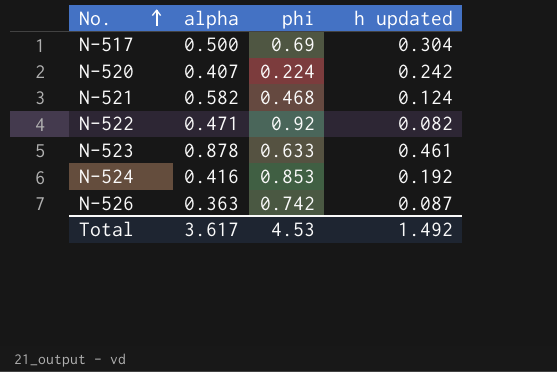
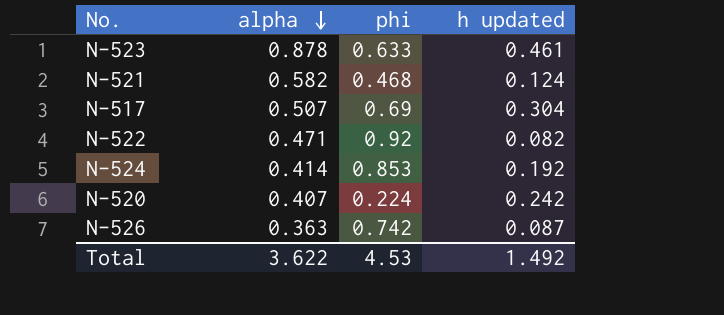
row order: No. ascending -> alpha descending
N-517 | alpha: 0.500 -> 0.507
N-524 | alpha: 0.416 -> 0.414
Total | alpha: 3.617 -> 3.622

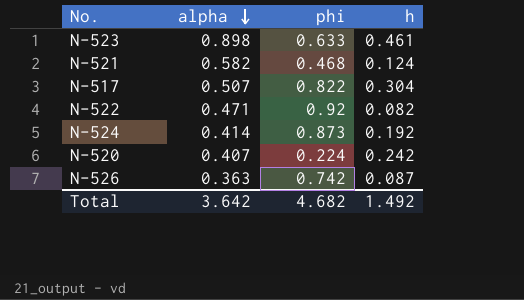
column name: h updated -> h
N-523 | alpha: 0.878 -> 0.898
N-517 | phi: 0.69 -> 0.822
N-524 | phi: 0.853 -> 0.873
Total | alpha: 3.622 -> 3.642
Total | phi: 4.53 -> 4.682

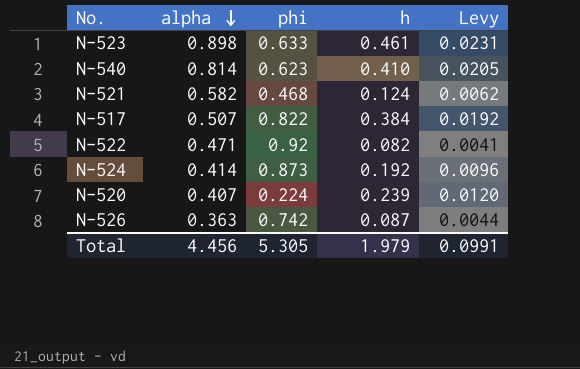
column Levy | formula: none -> [h] * 0.05
row N-540: none -> 0.814 | 0.623 | 0.410 | 0.0205
N-517 | h: 0.304 -> 0.384
N-520 | h: 0.242 -> 0.239
Total | alpha: 3.642 -> 4.456
Total | phi: 4.682 -> 5.305
Total | h: 1.492 -> 1.979

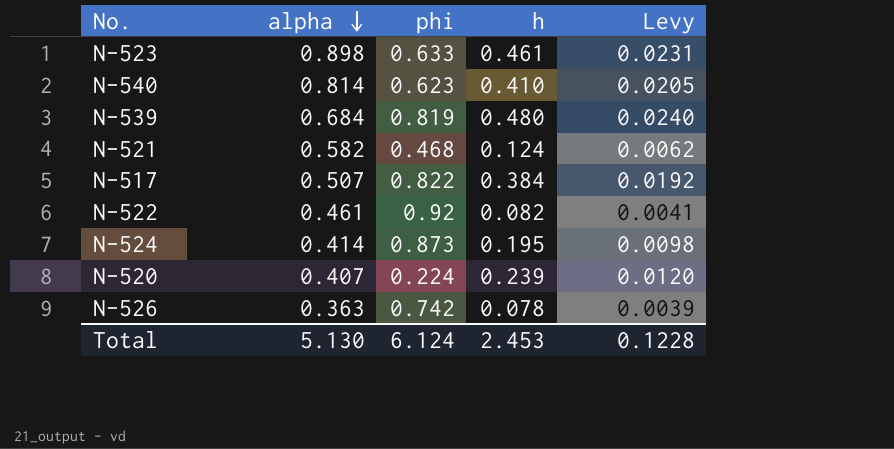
row N-539: none -> 0.684 | 0.819 | 0.480 | 0.0240
N-522 | alpha: 0.471 -> 0.461
N-524 | h: 0.192 -> 0.195
N-524 | Levy: 0.0096 -> 0.0098
N-526 | h: 0.087 -> 0.078
N-526 | Levy: 0.0044 -> 0.0039
Total | alpha: 4.456 -> 5.130
Total | phi: 5.305 -> 6.124
Total | h: 1.979 -> 2.453
Total | Levy: 0.0991 -> 0.1228

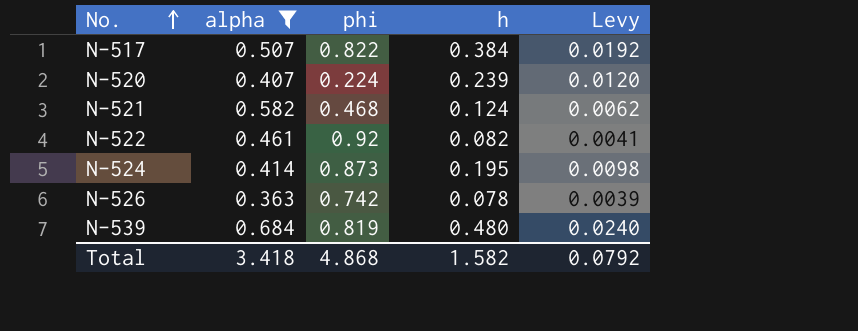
filter: none -> alpha <= 0.684
row order: alpha descending -> No. ascending
Total | alpha: 5.130 -> 3.418
Total | phi: 6.124 -> 4.868
Total | h: 2.453 -> 1.582
Total | Levy: 0.1228 -> 0.0792

